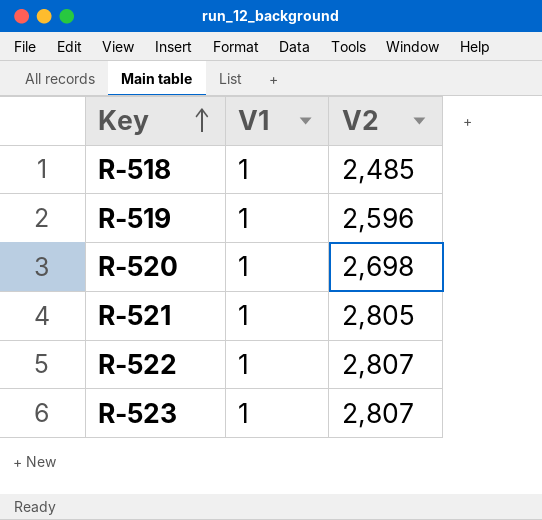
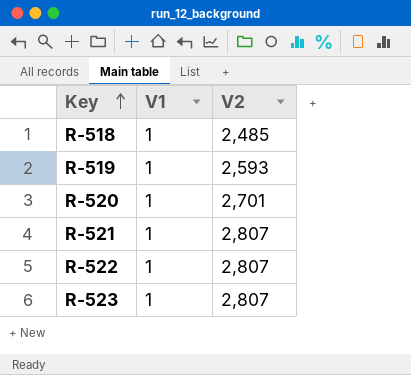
R-519 | V2: 2,596 -> 2,593
R-520 | V2: 2,698 -> 2,701
R-521 | V2: 2,805 -> 2,807

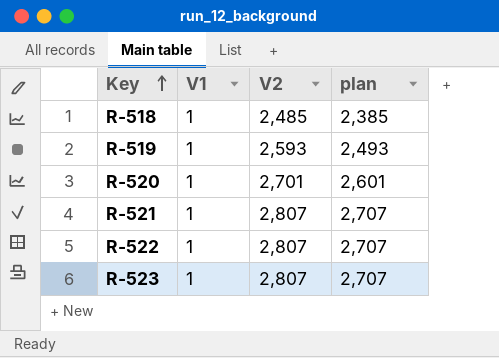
column plan | formula: none -> [V2] - 100

